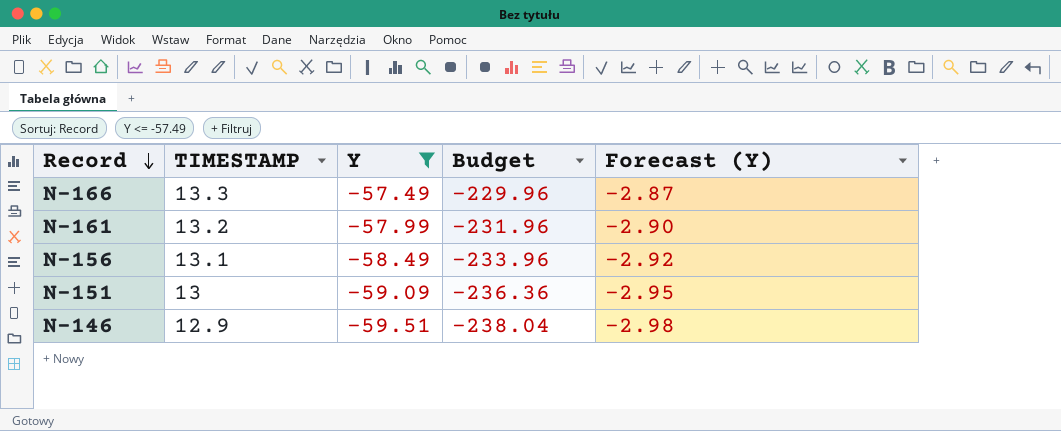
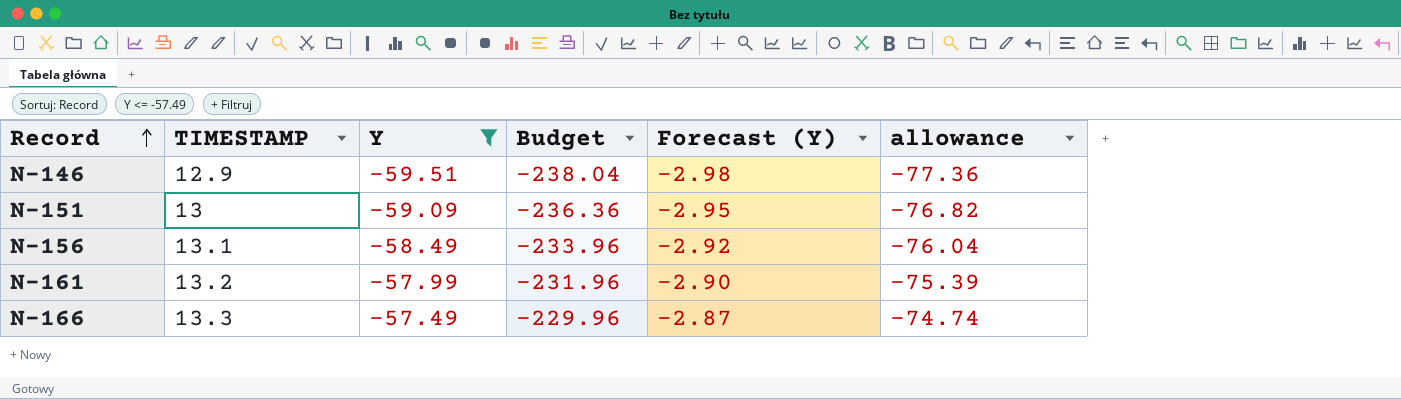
row order: Record descending -> Record ascending
column allowance | formula: none -> [Y] * 1.3

